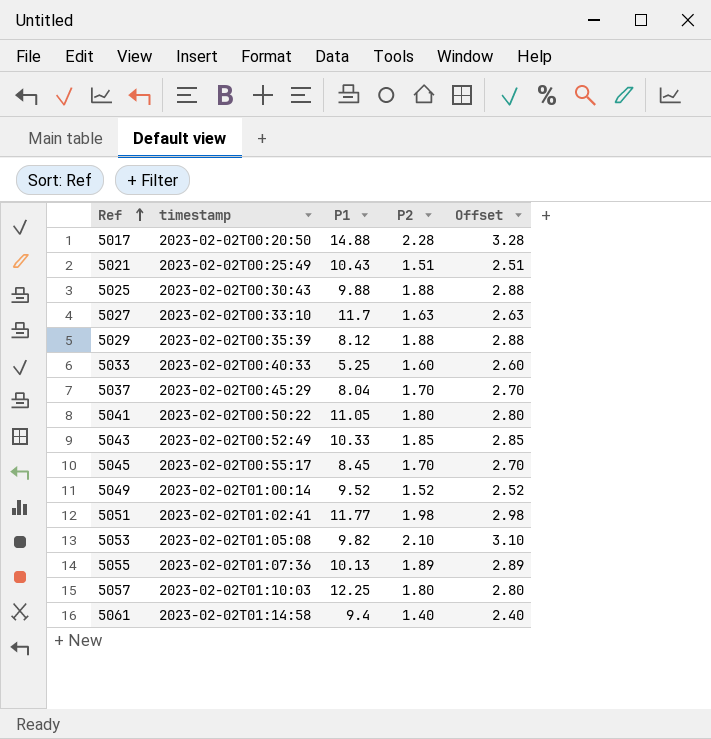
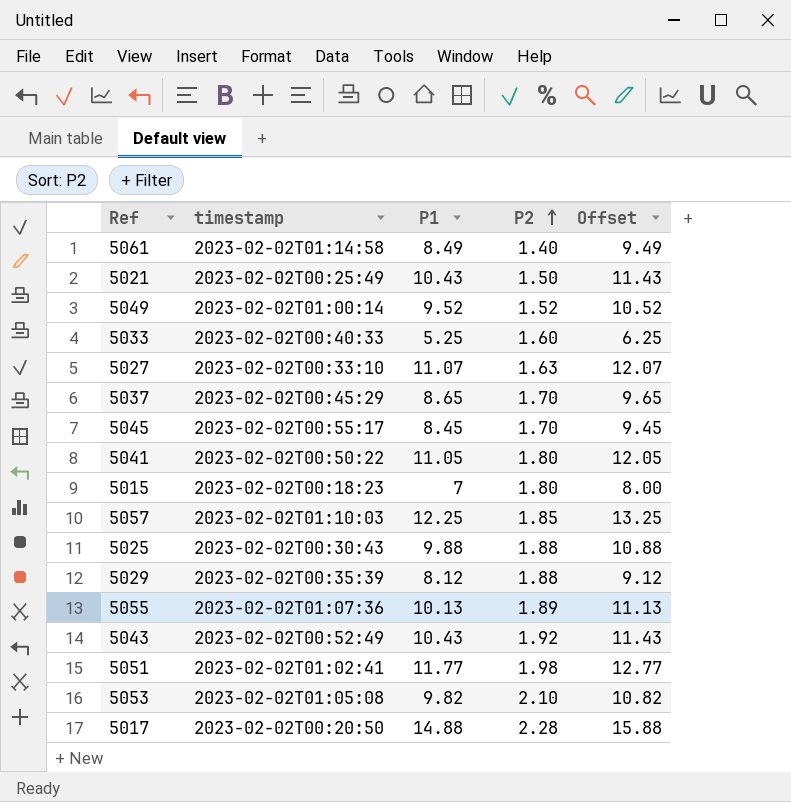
row order: Ref ascending -> P2 ascending
column Offset | formula: [P2] + 1 -> [P1] + 1
5061 | P1: 9.4 -> 8.49
5021 | P2: 1.51 -> 1.50
5027 | P1: 11.7 -> 11.07
5037 | P1: 8.04 -> 8.65
row 5015: none -> 2023-02-02T00:18:23 | 7 | 1.80 | 8.00
5057 | P2: 1.80 -> 1.85
5043 | P1: 10.33 -> 10.43
5043 | P2: 1.85 -> 1.92

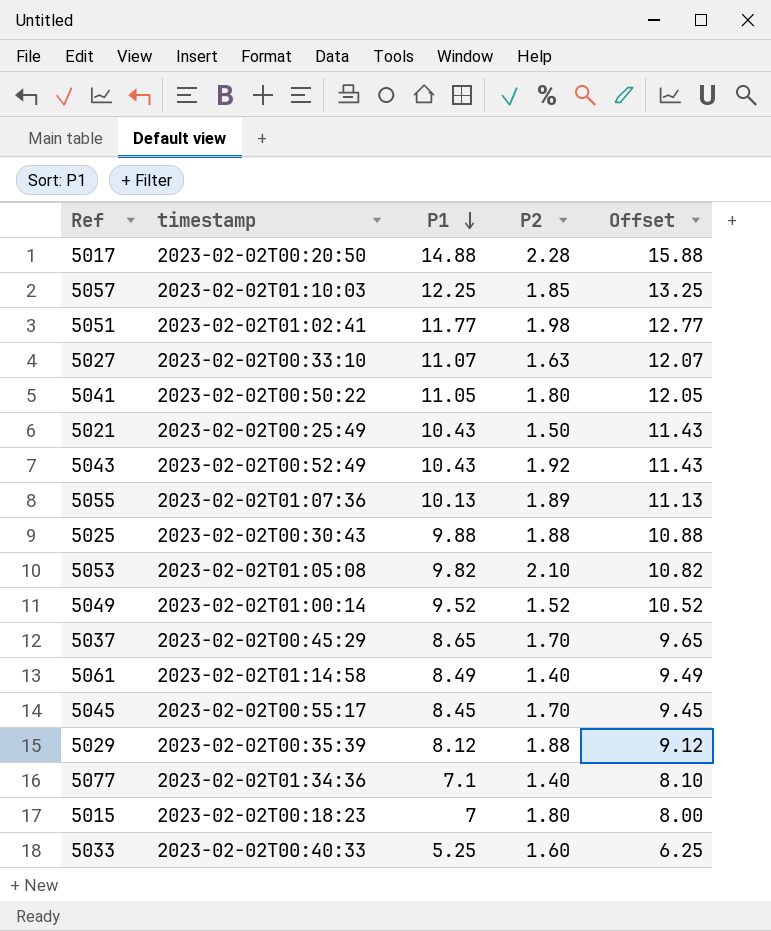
row order: P2 ascending -> P1 descending
row 5077: none -> 2023-02-02T01:34:36 | 7.1 | 1.40 | 8.10

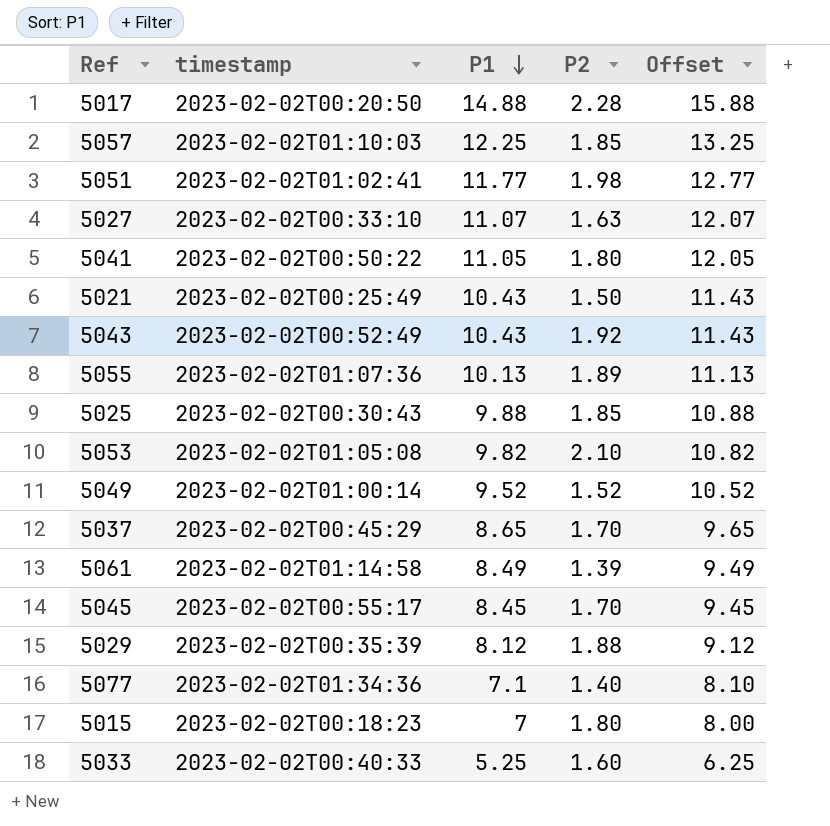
5025 | P2: 1.88 -> 1.85
5061 | P2: 1.40 -> 1.39

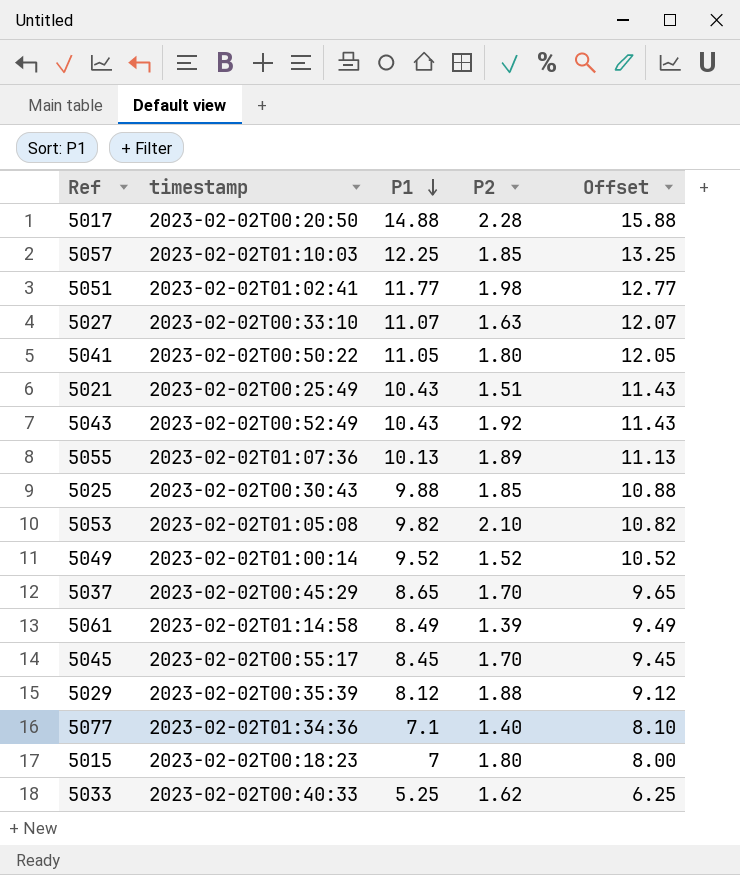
5021 | P2: 1.50 -> 1.51
5033 | P2: 1.60 -> 1.62

